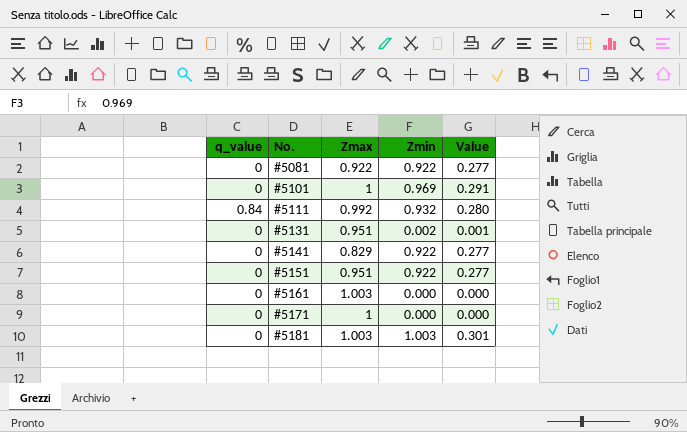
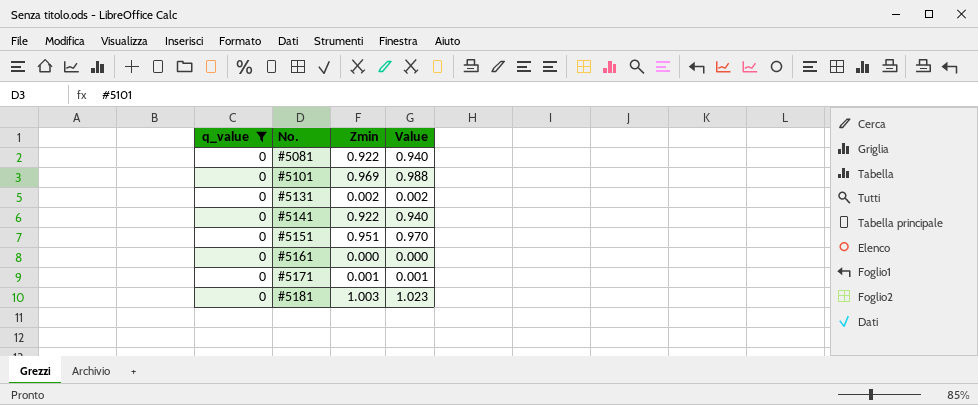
filter: none -> q_value = 0
column Zmax | position: 3 -> none
column Value | formula: [Zmin] * 0.3 -> [Zmin] * 1.02
#5151 | Zmin: 0.922 -> 0.951
#5171 | Zmin: 0.000 -> 0.001

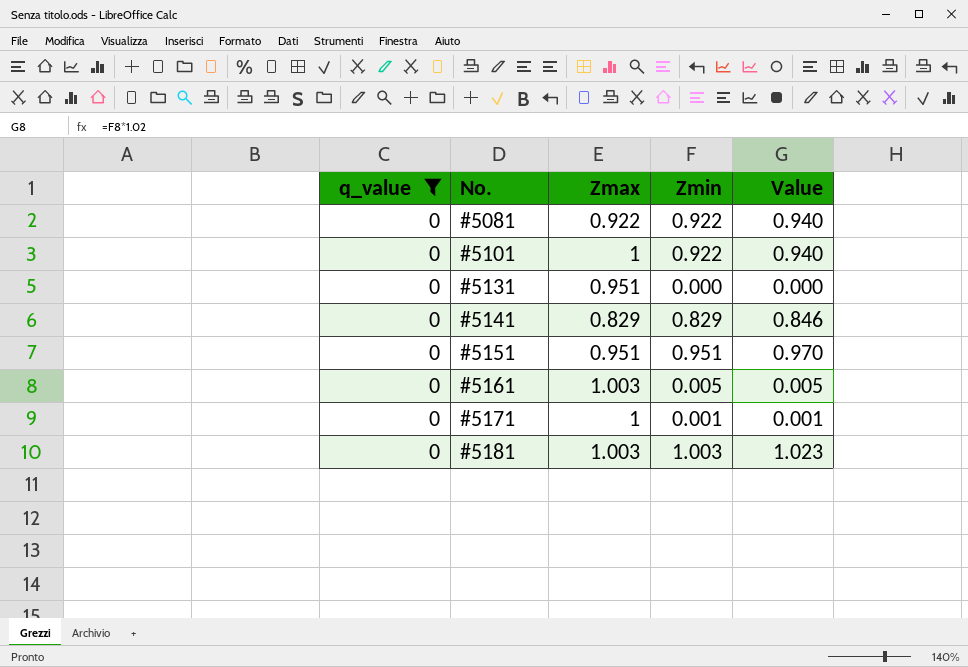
column Zmax | position: none -> 3
#5101 | Zmin: 0.969 -> 0.922
#5101 | Value: 0.988 -> 0.940
#5131 | Zmin: 0.002 -> 0.000
#5131 | Value: 0.002 -> 0.000
#5141 | Zmin: 0.922 -> 0.829
#5141 | Value: 0.940 -> 0.846
#5161 | Zmin: 0.000 -> 0.005
#5161 | Value: 0.000 -> 0.005

